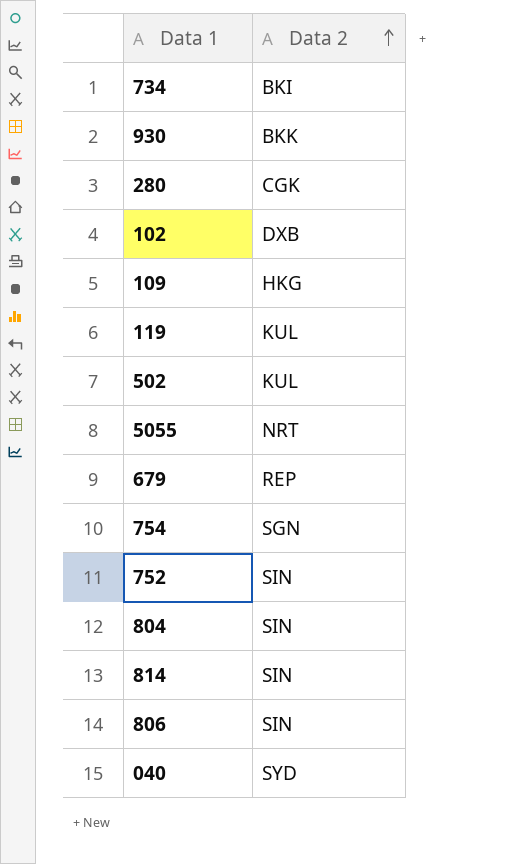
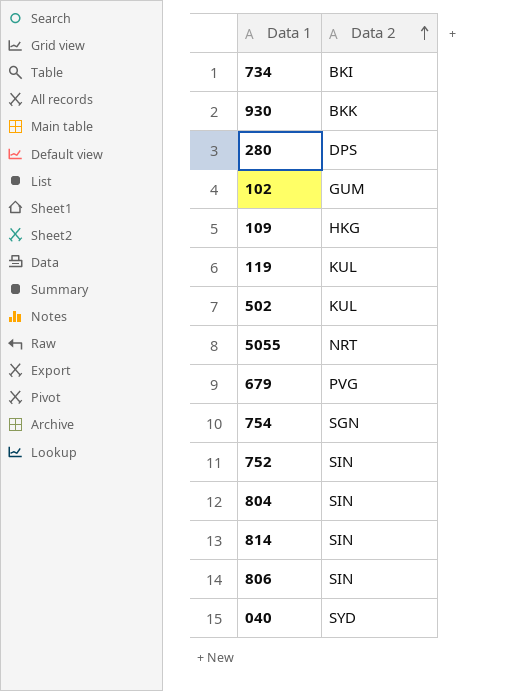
280 | Data 2: CGK -> DPS
102 | Data 2: DXB -> GUM
679 | Data 2: REP -> PVG

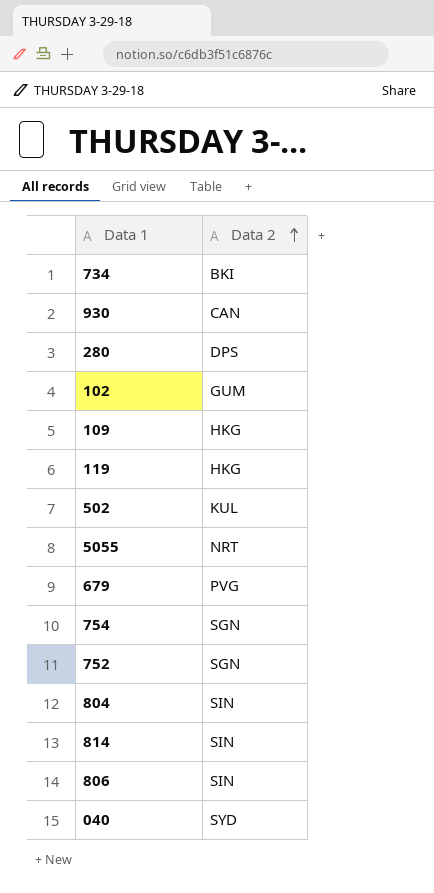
930 | Data 2: BKK -> CAN
119 | Data 2: KUL -> HKG
752 | Data 2: SIN -> SGN

